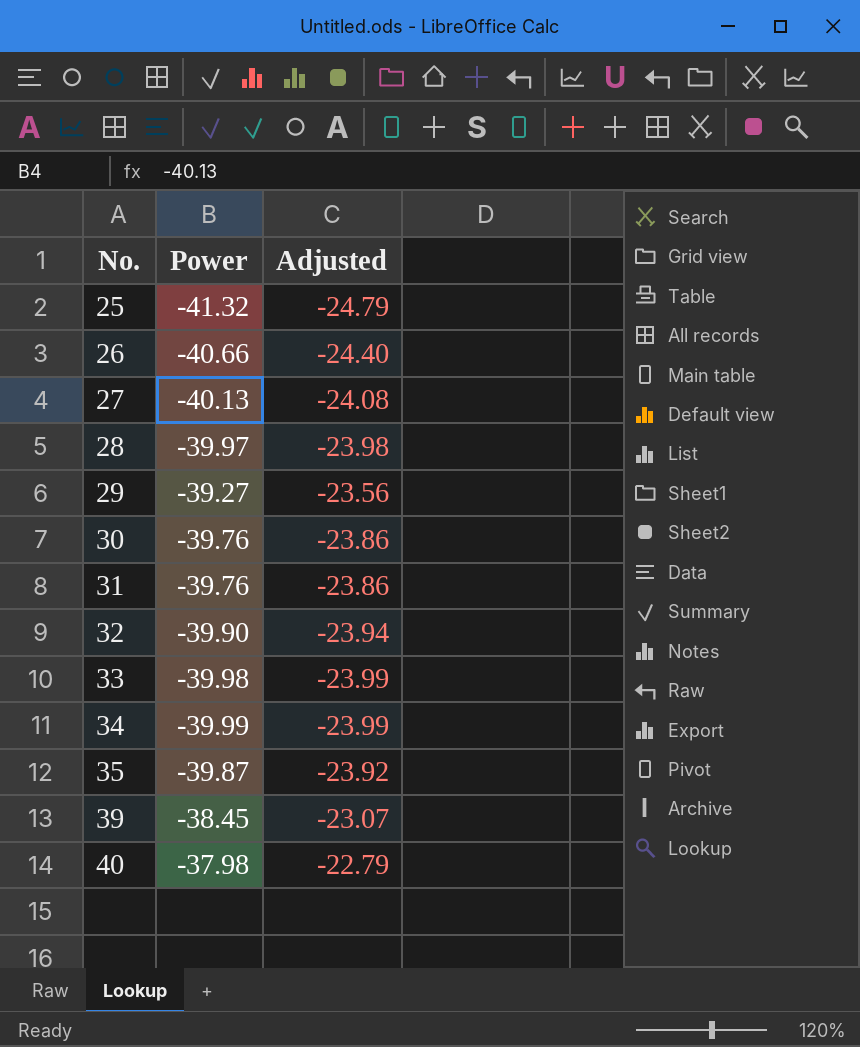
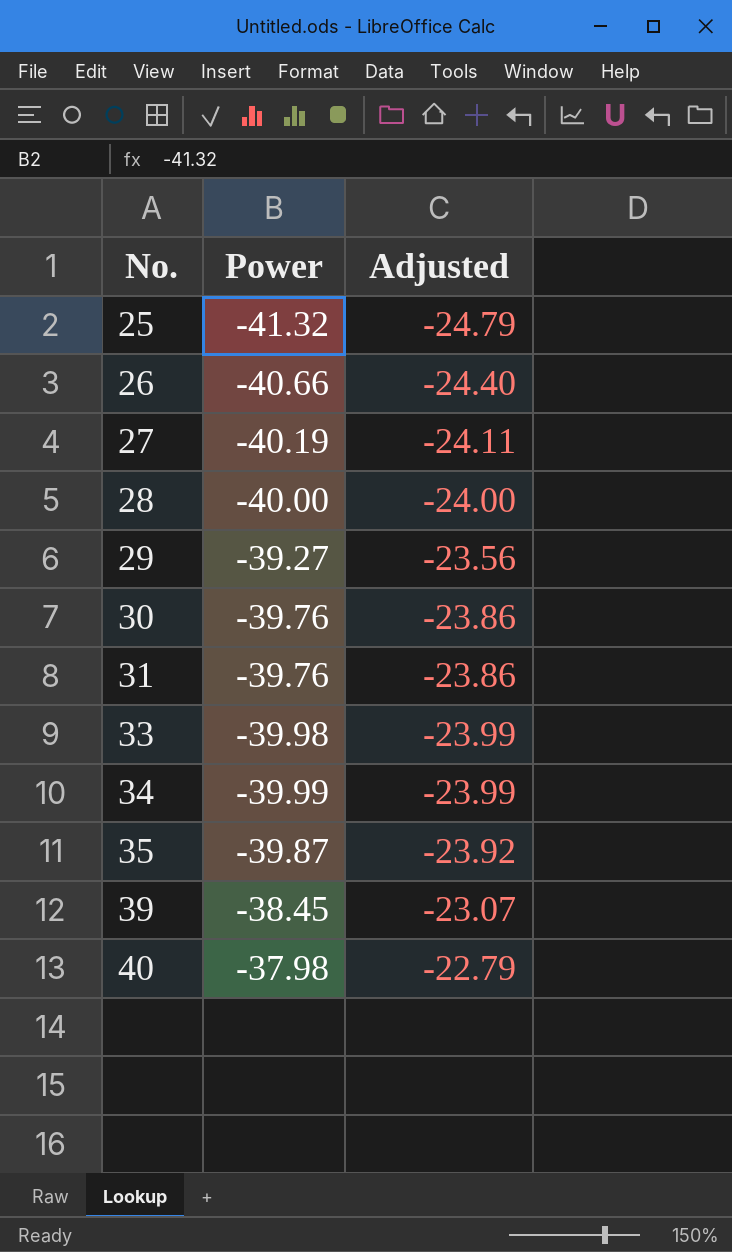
row 32: -39.90 | -23.94 -> none
27 | Power: -40.13 -> -40.19
27 | Adjusted: -24.08 -> -24.11
28 | Power: -39.97 -> -40.00
28 | Adjusted: -23.98 -> -24.00

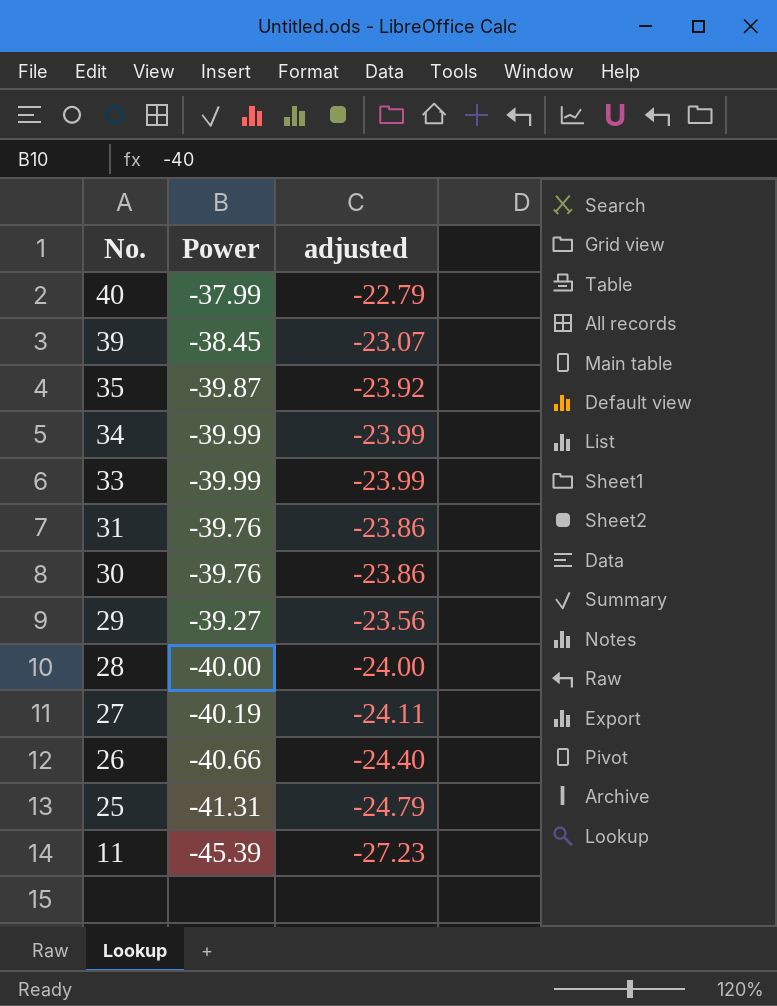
row order: No. ascending -> No. descending
column name: Adjusted -> adjusted
40 | Power: -37.98 -> -37.99
33 | Power: -39.98 -> -39.99
25 | Power: -41.32 -> -41.31
row 11: none -> -45.39 | -27.23

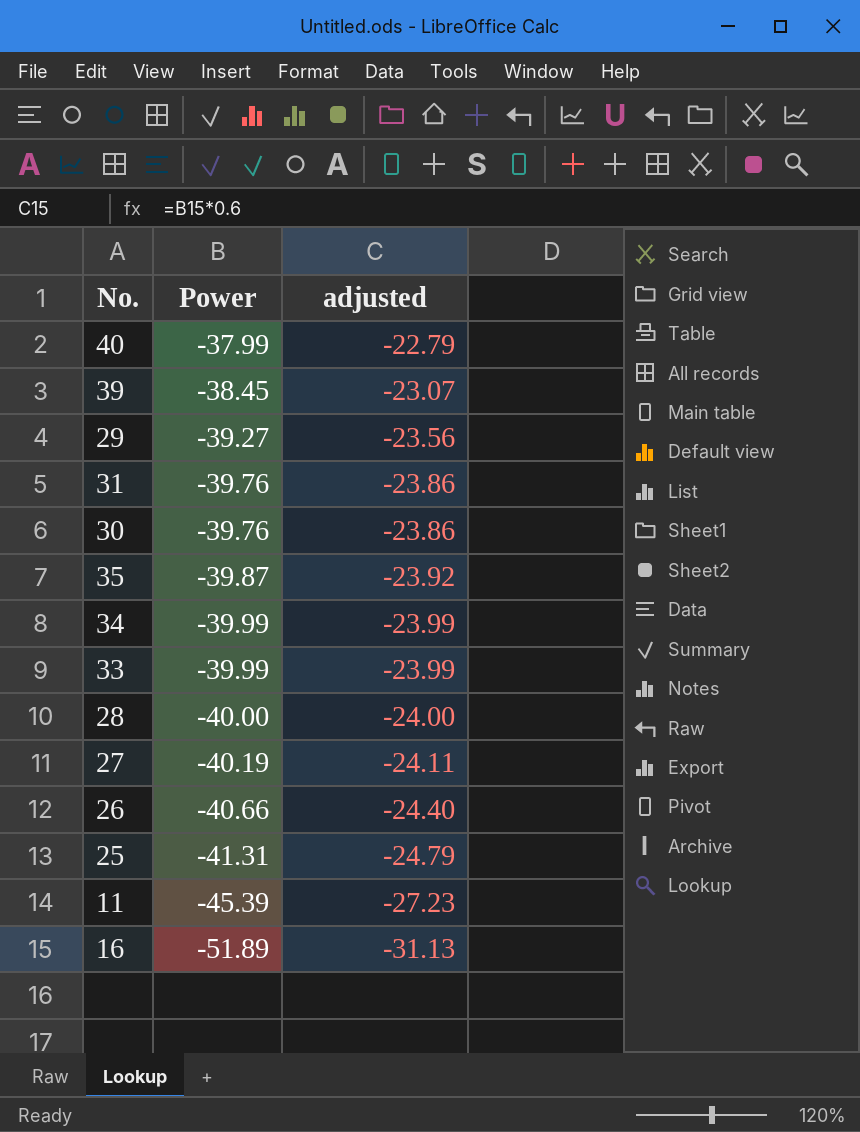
row order: No. descending -> Power descending
row 16: none -> -51.89 | -31.13

